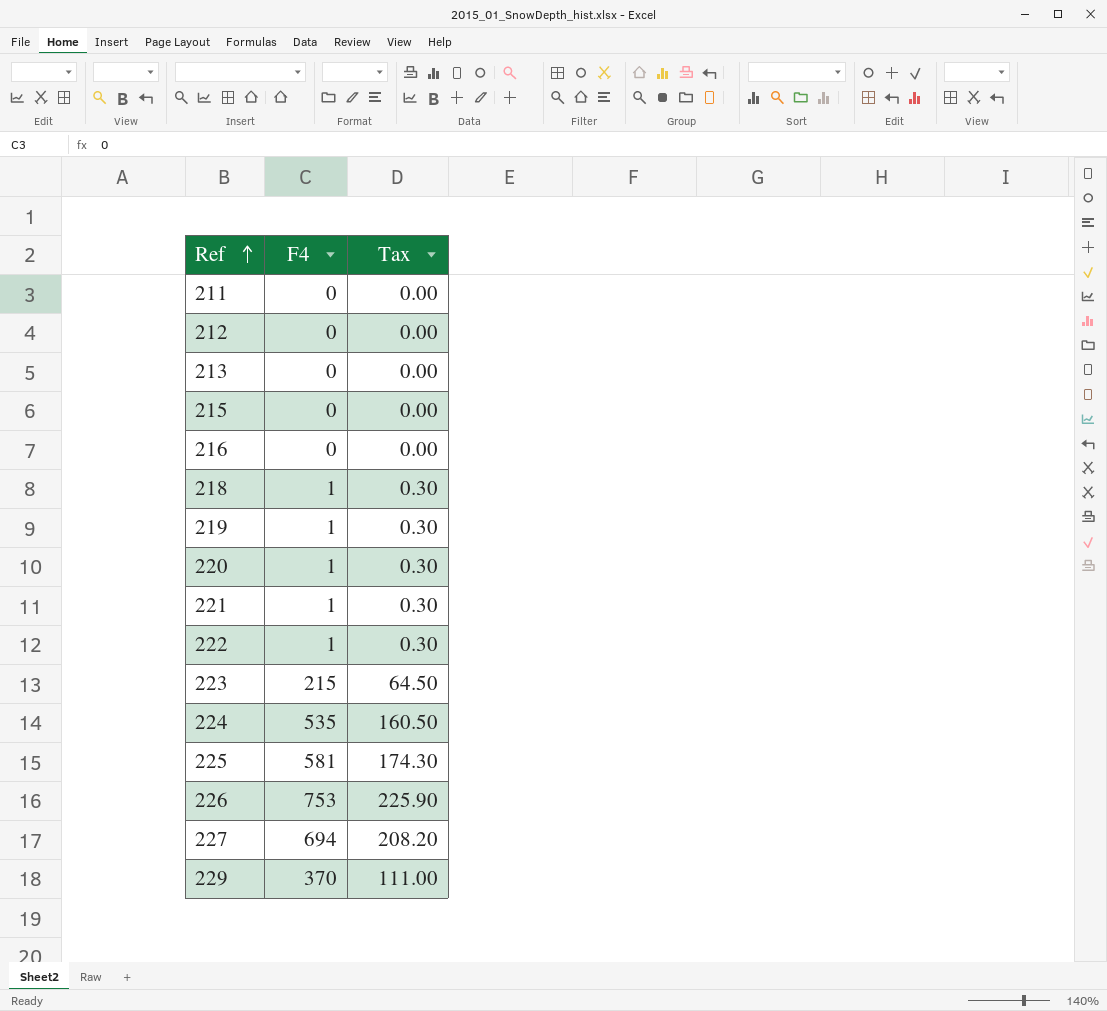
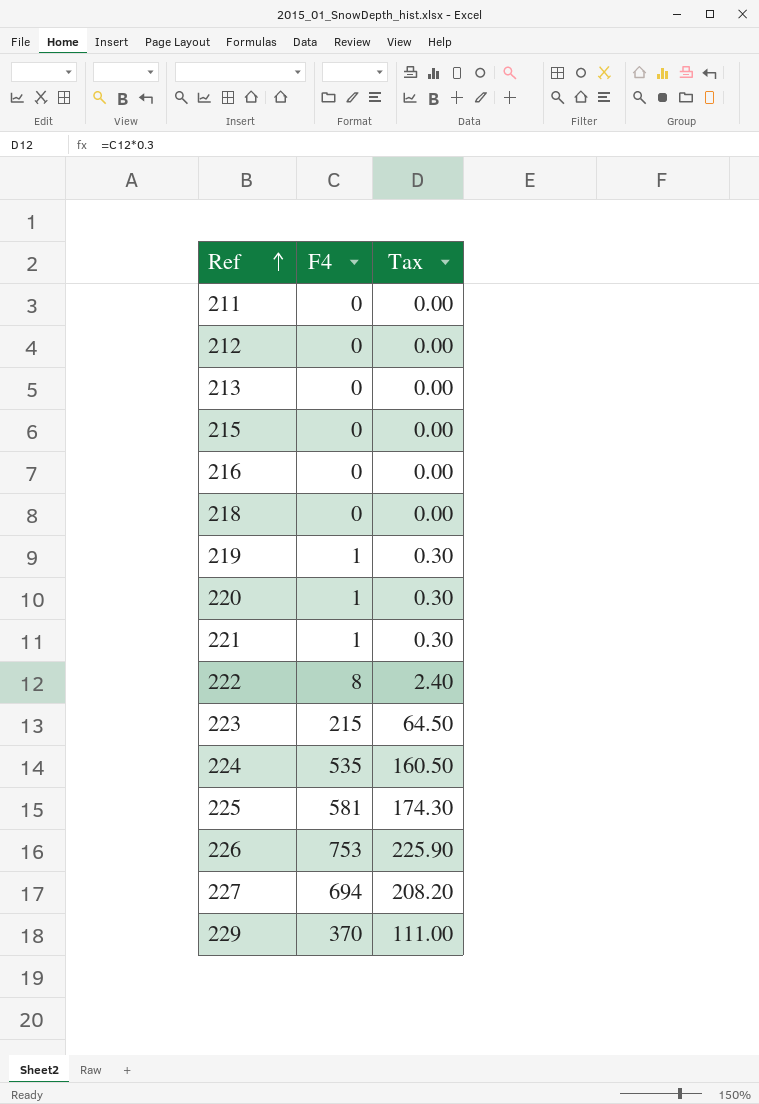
218 | F4: 1 -> 0
218 | Tax: 0.30 -> 0.00
222 | F4: 1 -> 8
222 | Tax: 0.30 -> 2.40

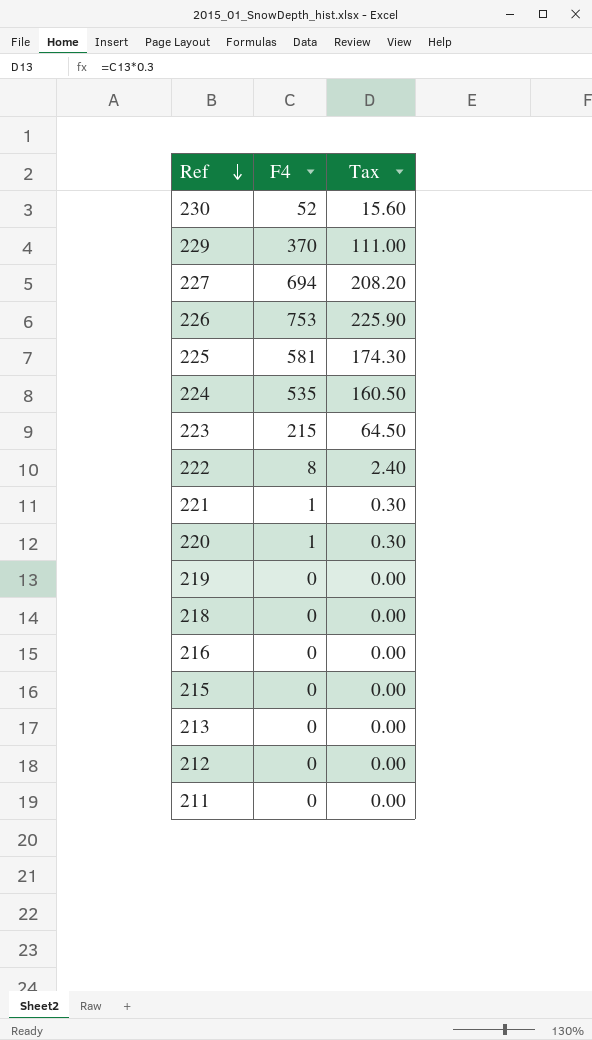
row order: Ref ascending -> Ref descending
row 230: none -> 52 | 15.60
219 | F4: 1 -> 0
219 | Tax: 0.30 -> 0.00

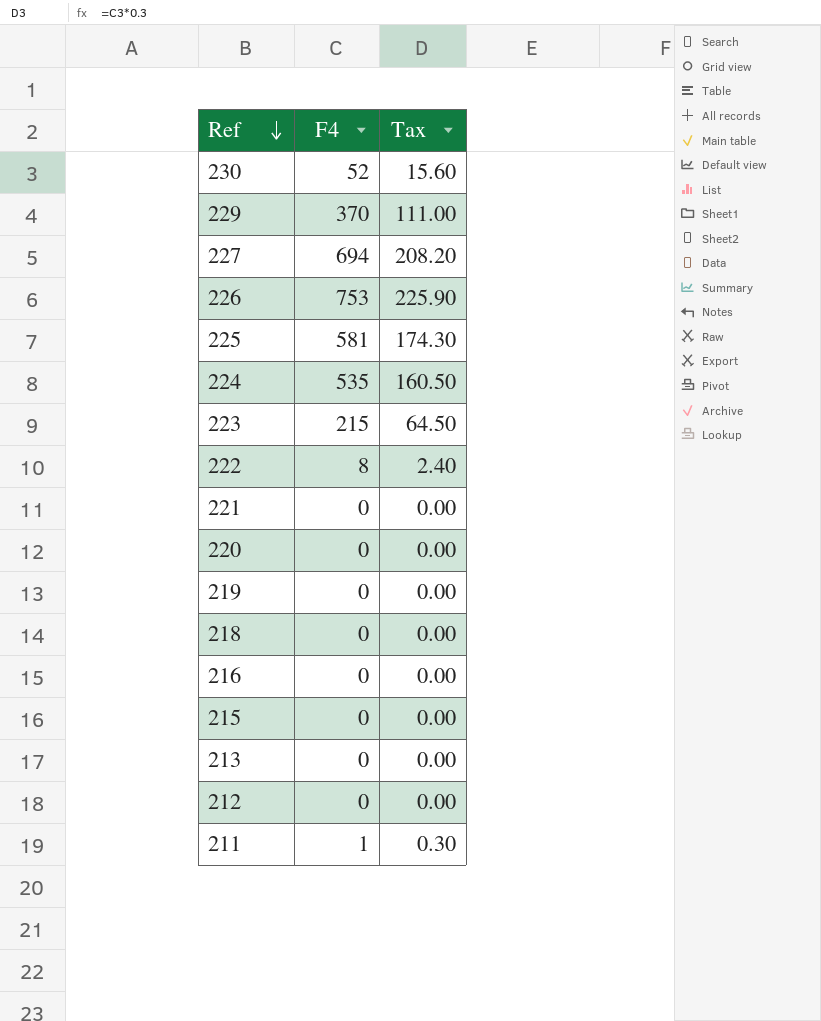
221 | F4: 1 -> 0
221 | Tax: 0.30 -> 0.00
220 | F4: 1 -> 0
220 | Tax: 0.30 -> 0.00
211 | F4: 0 -> 1
211 | Tax: 0.00 -> 0.30

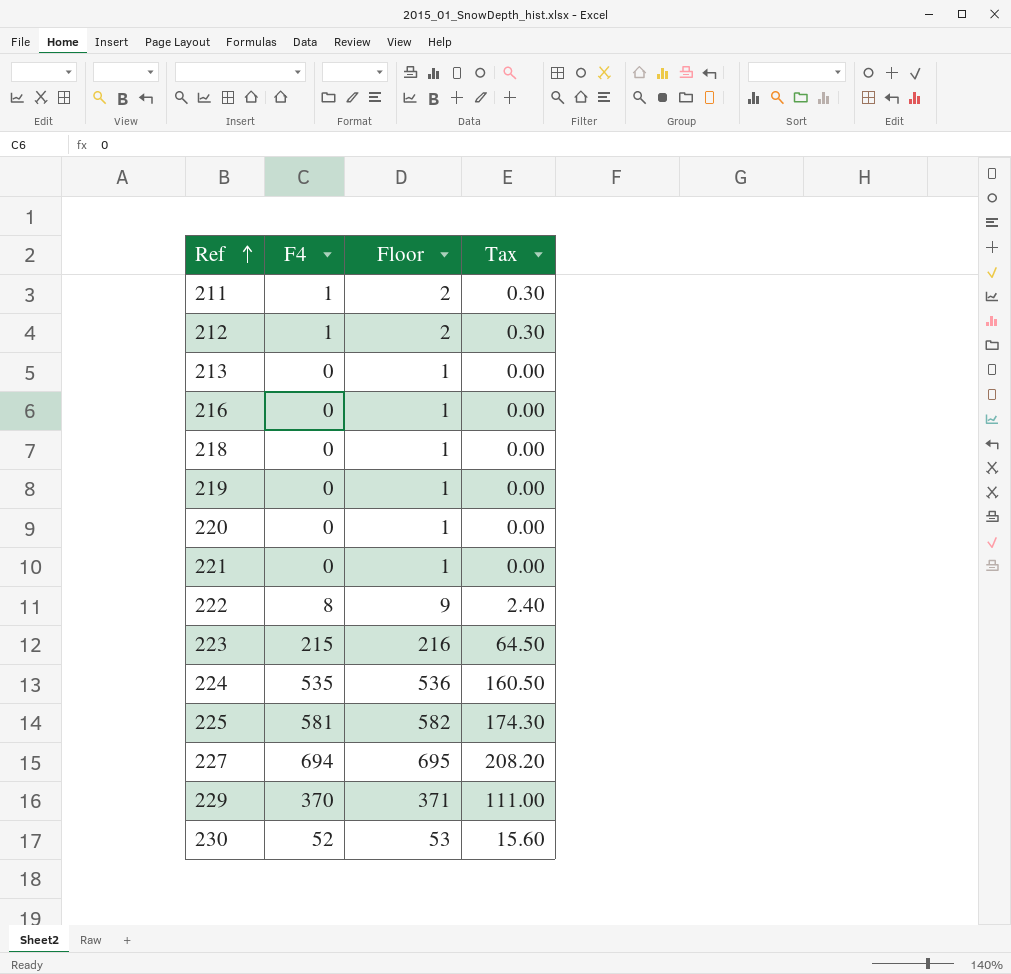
row order: Ref descending -> Ref ascending
column Floor | formula: none -> [F4] + 1
row 226: 753 | 225.90 -> none
row 215: 0 | 0.00 -> none
212 | F4: 0 -> 1
212 | Tax: 0.00 -> 0.30

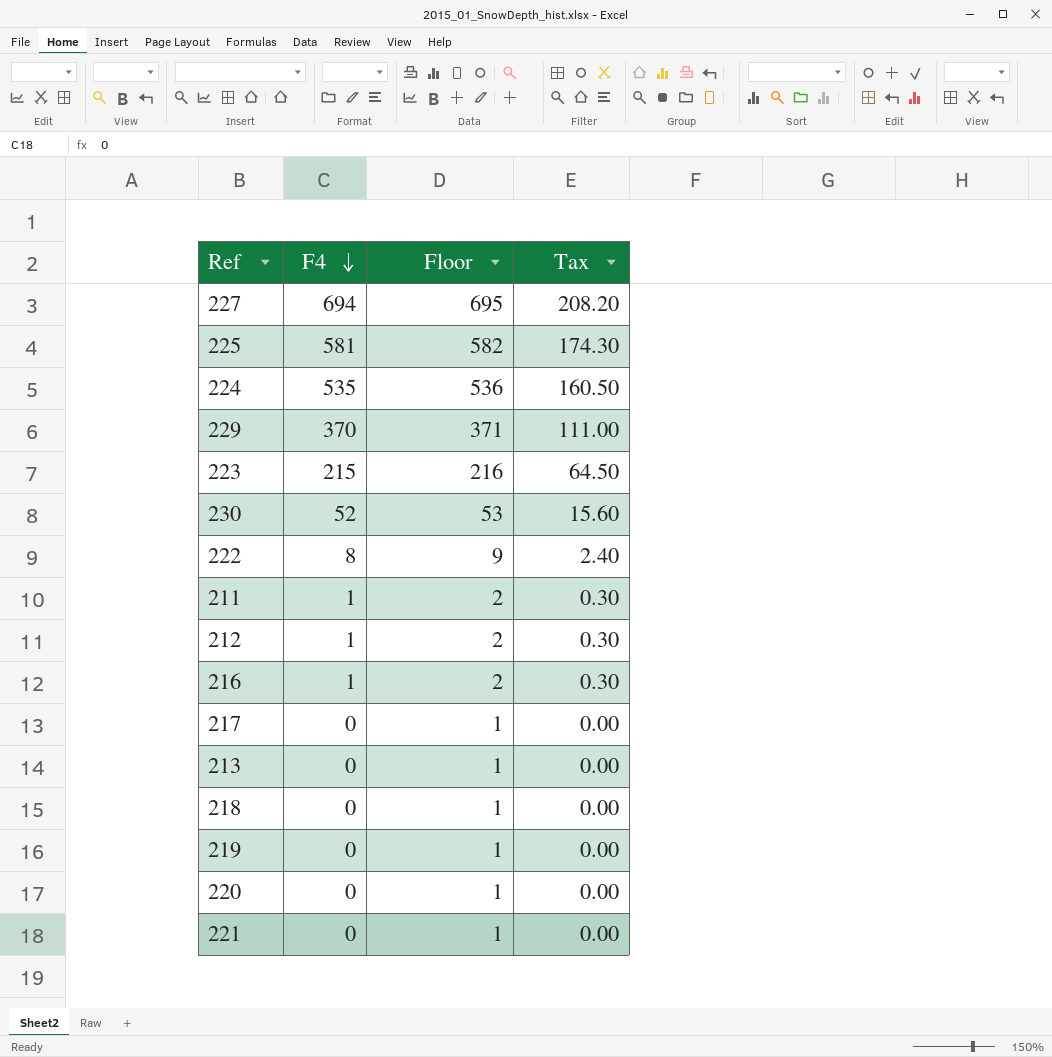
row order: Ref ascending -> F4 descending
216 | F4: 0 -> 1
216 | Floor: 1 -> 2
216 | Tax: 0.00 -> 0.30
row 217: none -> 0 | 1 | 0.00

